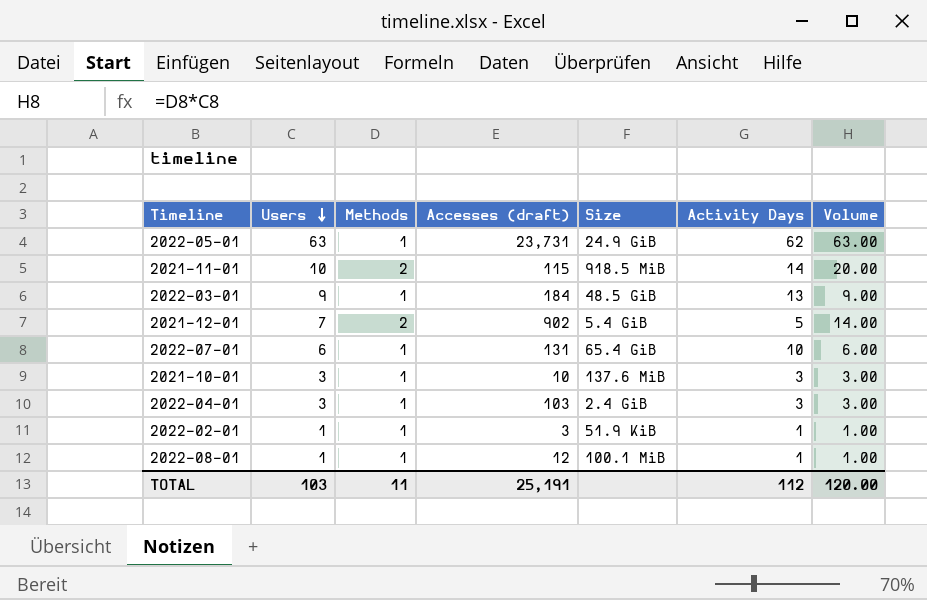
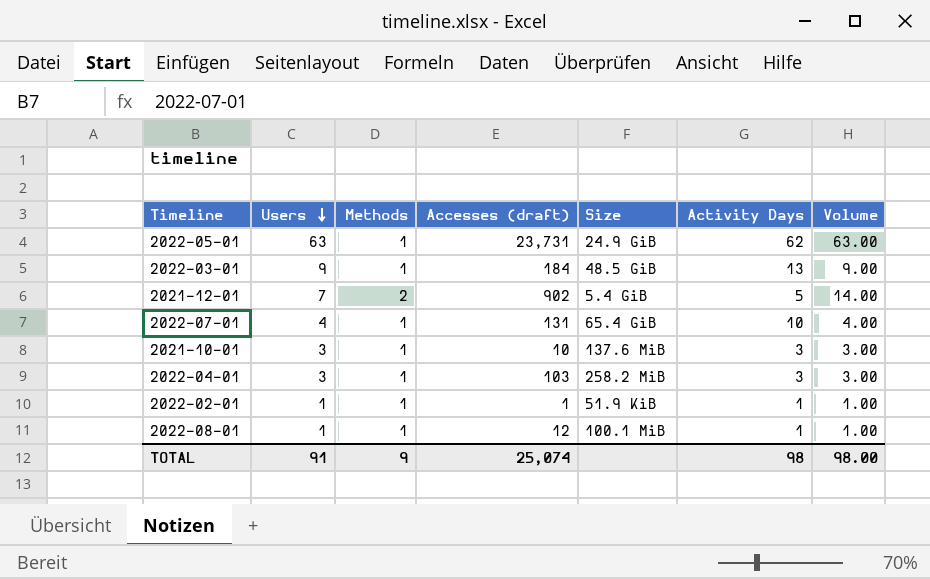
row 2021-11-01: 10 | 2 | 115 | 918.5 MiB | 14 | 20.00 -> none
2022-07-01 | Users: 6 -> 4
2022-07-01 | Volume: 6.00 -> 4.00
2022-04-01 | Size: 2.4 GiB -> 258.2 MiB
2022-02-01 | Accesses (draft): 3 -> 1
TOTAL | Users: 103 -> 91
TOTAL | Methods: 11 -> 9
TOTAL | Accesses (draft): 25,191 -> 25,074
TOTAL | Activity Days: 112 -> 98
TOTAL | Volume: 120.00 -> 98.00

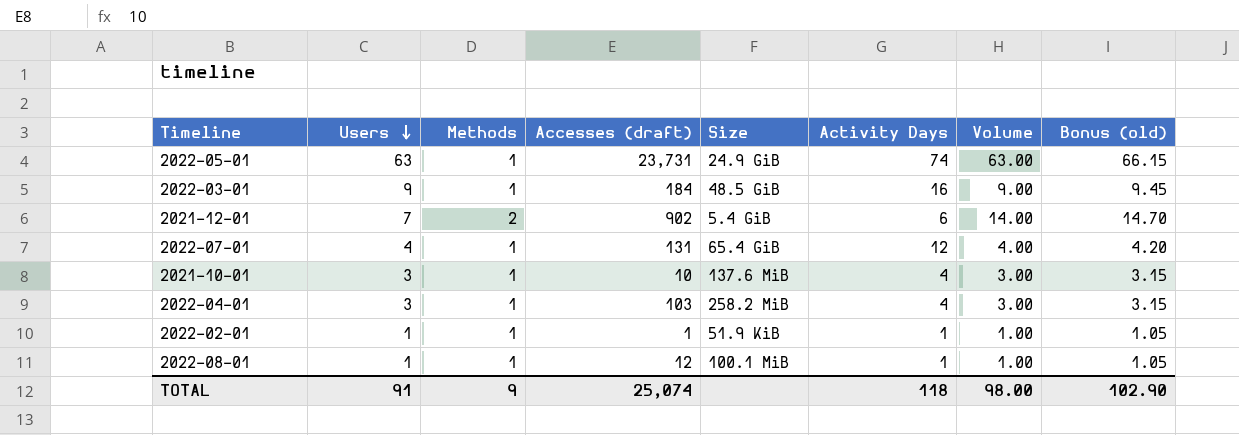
column Bonus (old) | formula: none -> [Volume] * 1.05
2022-05-01 | Activity Days: 62 -> 74
2022-03-01 | Activity Days: 13 -> 16
2021-12-01 | Activity Days: 5 -> 6
2022-07-01 | Activity Days: 10 -> 12
2021-10-01 | Activity Days: 3 -> 4
2022-04-01 | Activity Days: 3 -> 4
TOTAL | Activity Days: 98 -> 118

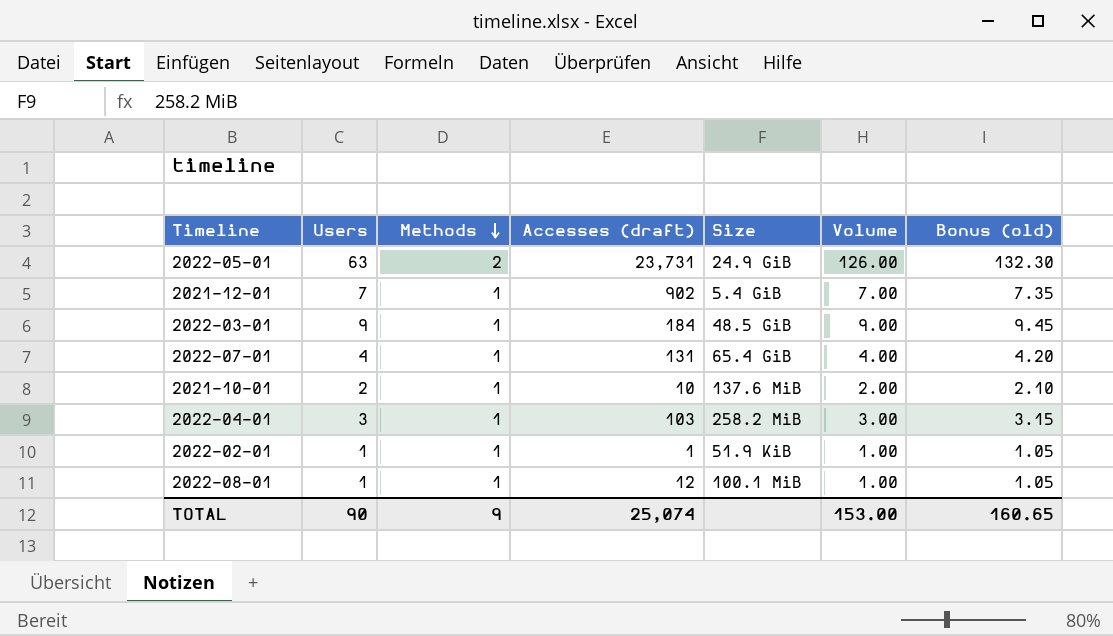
row order: Users descending -> Methods descending
column Activity Days | position: 6 -> none
2022-05-01 | Methods: 1 -> 2
2022-05-01 | Volume: 63.00 -> 126.00
2022-05-01 | Bonus (old): 66.15 -> 132.30
2021-12-01 | Methods: 2 -> 1
2021-12-01 | Volume: 14.00 -> 7.00
2021-12-01 | Bonus (old): 14.70 -> 7.35
2021-10-01 | Users: 3 -> 2
2021-10-01 | Volume: 3.00 -> 2.00
2021-10-01 | Bonus (old): 3.15 -> 2.10
TOTAL | Users: 91 -> 90
TOTAL | Volume: 98.00 -> 153.00
TOTAL | Bonus (old): 102.90 -> 160.65

